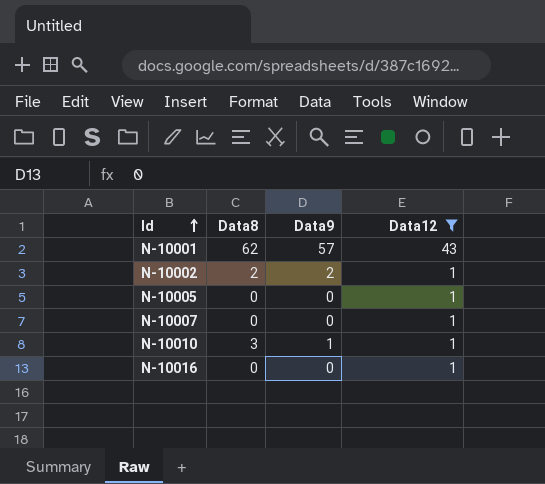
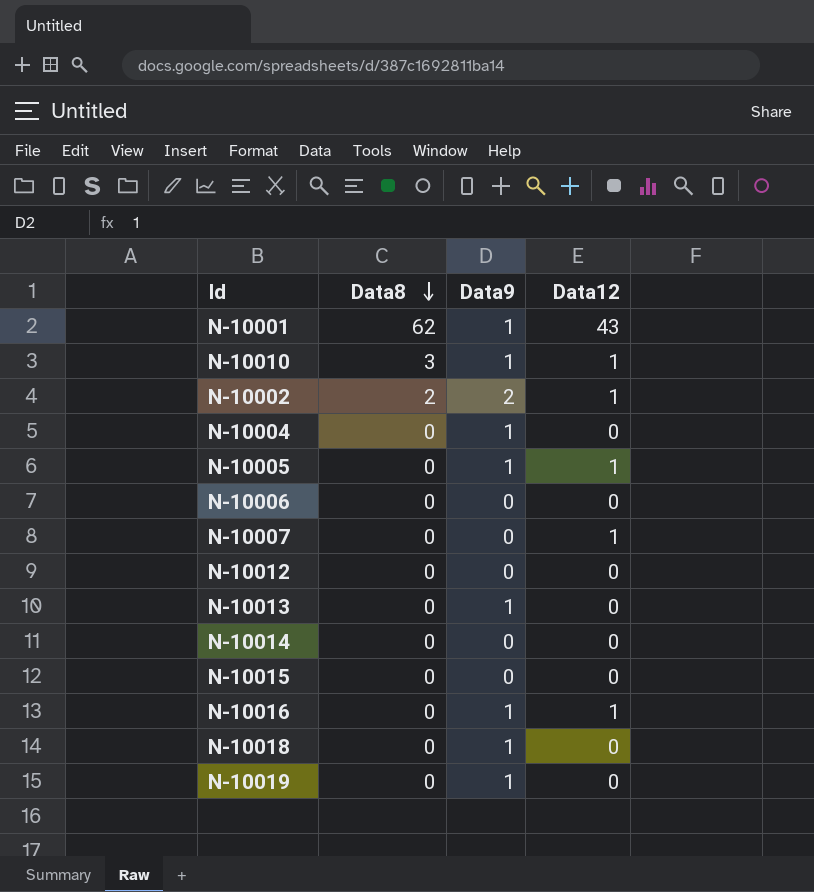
filter: Data12 != 0 -> none
row order: Id ascending -> Data8 descending
N-10001 | Data9: 57 -> 1
N-10005 | Data9: 0 -> 1
N-10016 | Data9: 0 -> 1

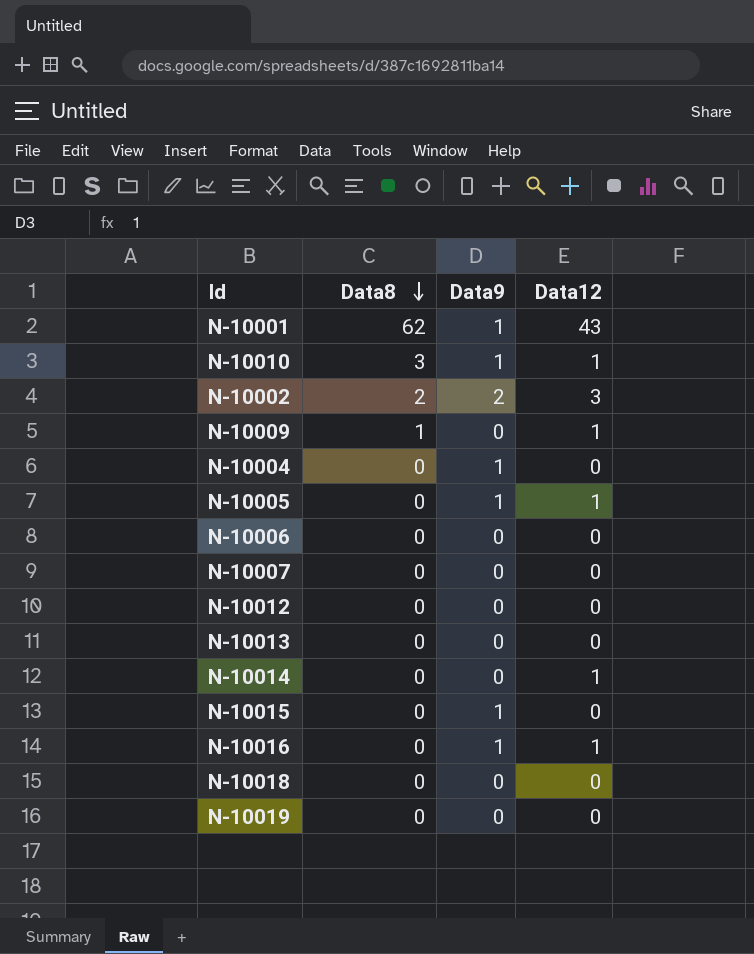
N-10002 | Data12: 1 -> 3
row N-10009: none -> 1 | 0 | 1
N-10007 | Data12: 1 -> 0
N-10013 | Data9: 1 -> 0
N-10014 | Data12: 0 -> 1
N-10015 | Data9: 0 -> 1
N-10018 | Data9: 1 -> 0
N-10019 | Data9: 1 -> 0

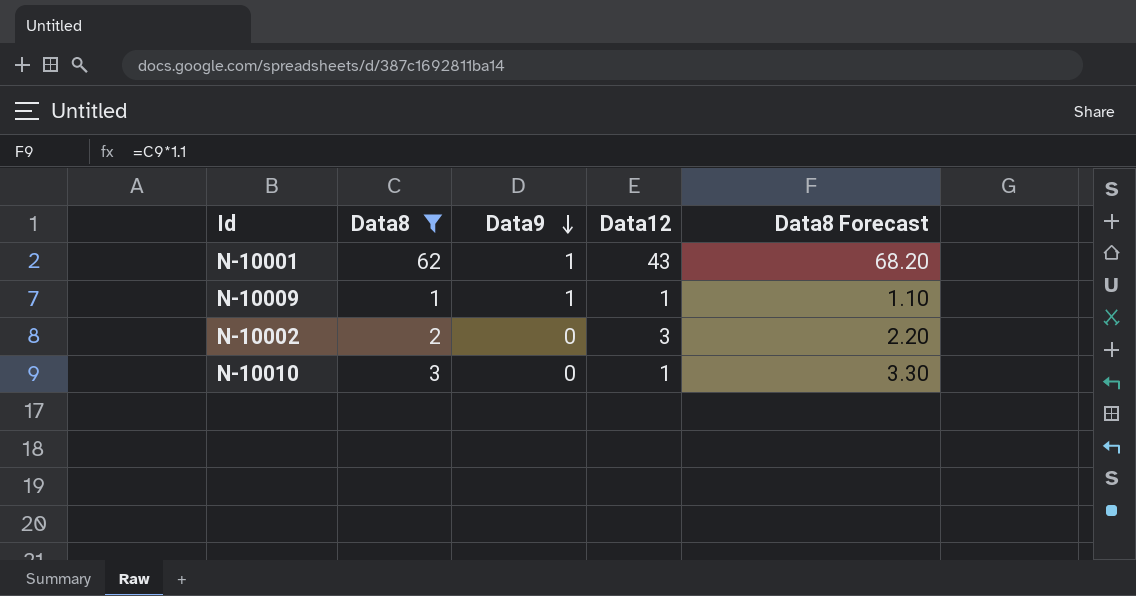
filter: none -> Data8 != 0
row order: Data8 descending -> Data9 descending
column Data8 Forecast | formula: none -> [Data8] * 1.1
N-10009 | Data9: 0 -> 1
N-10002 | Data9: 2 -> 0
N-10010 | Data9: 1 -> 0

